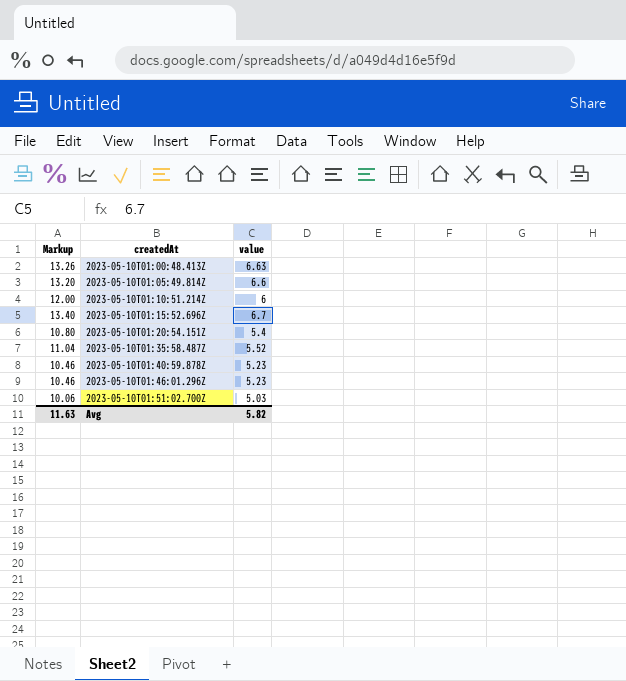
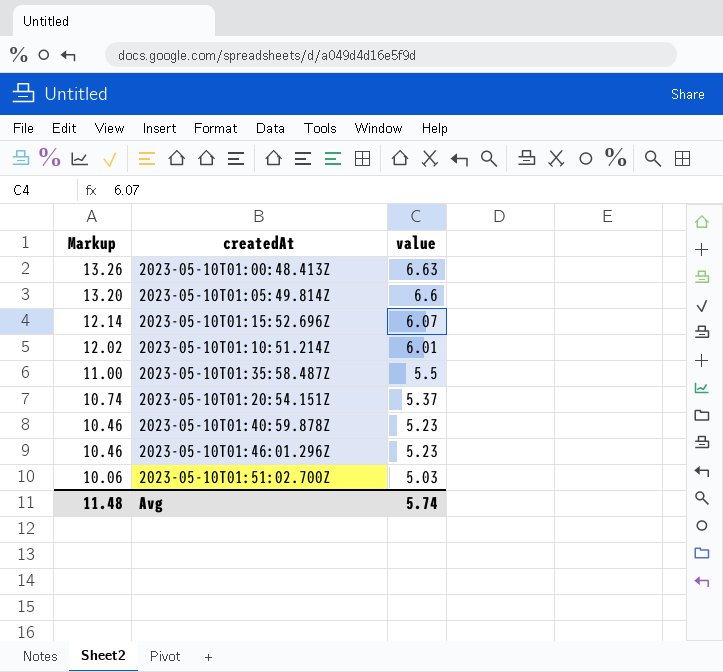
row order: createdAt ascending -> Markup descending
2023-05-10T01:15:52.696Z | Markup: 13.40 -> 12.14
2023-05-10T01:15:52.696Z | value: 6.7 -> 6.07
2023-05-10T01:10:51.214Z | Markup: 12.00 -> 12.02
2023-05-10T01:10:51.214Z | value: 6 -> 6.01
2023-05-10T01:35:58.487Z | Markup: 11.04 -> 11.00
2023-05-10T01:35:58.487Z | value: 5.52 -> 5.5
2023-05-10T01:20:54.151Z | Markup: 10.80 -> 10.74
2023-05-10T01:20:54.151Z | value: 5.4 -> 5.37
Avg | Markup: 11.63 -> 11.48
Avg | value: 5.82 -> 5.74

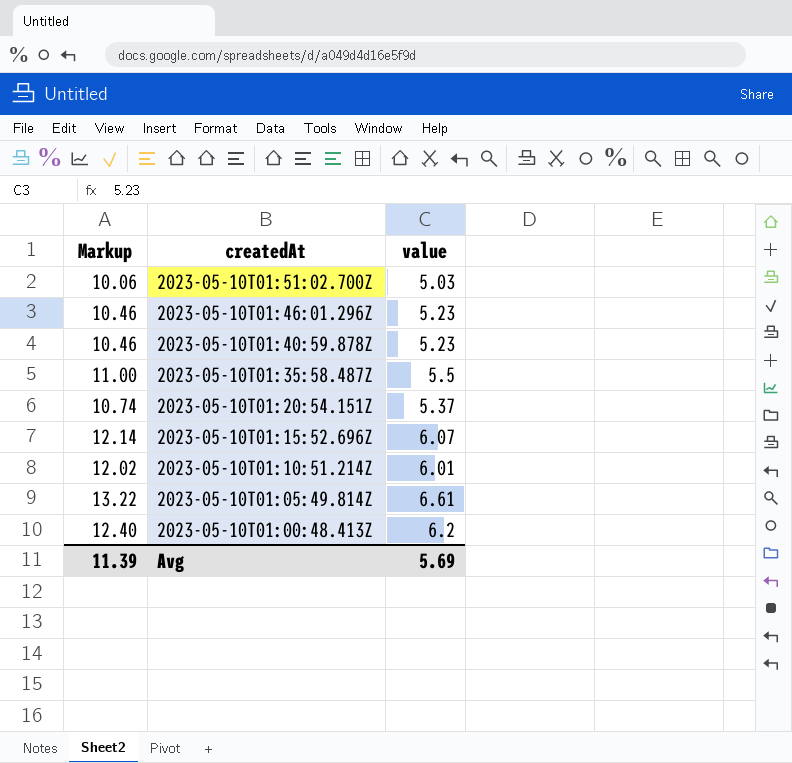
row order: Markup descending -> createdAt descending
2023-05-10T01:05:49.814Z | Markup: 13.20 -> 13.22
2023-05-10T01:05:49.814Z | value: 6.6 -> 6.61
2023-05-10T01:00:48.413Z | Markup: 13.26 -> 12.40
2023-05-10T01:00:48.413Z | value: 6.63 -> 6.2
Avg | Markup: 11.48 -> 11.39
Avg | value: 5.74 -> 5.69

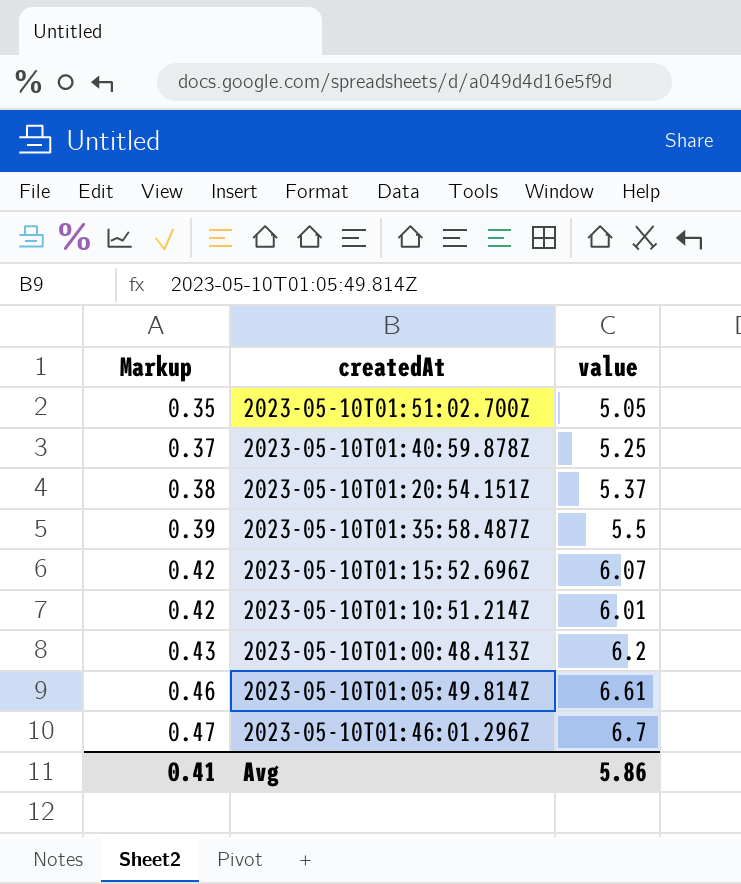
row order: createdAt descending -> Markup ascending
column Markup | formula: [value] * 2 -> [value] * 0.07
2023-05-10T01:51:02.700Z | value: 5.03 -> 5.05
2023-05-10T01:40:59.878Z | value: 5.23 -> 5.25
2023-05-10T01:46:01.296Z | value: 5.23 -> 6.7
Avg | Markup: 11.39 -> 0.41
Avg | value: 5.69 -> 5.86

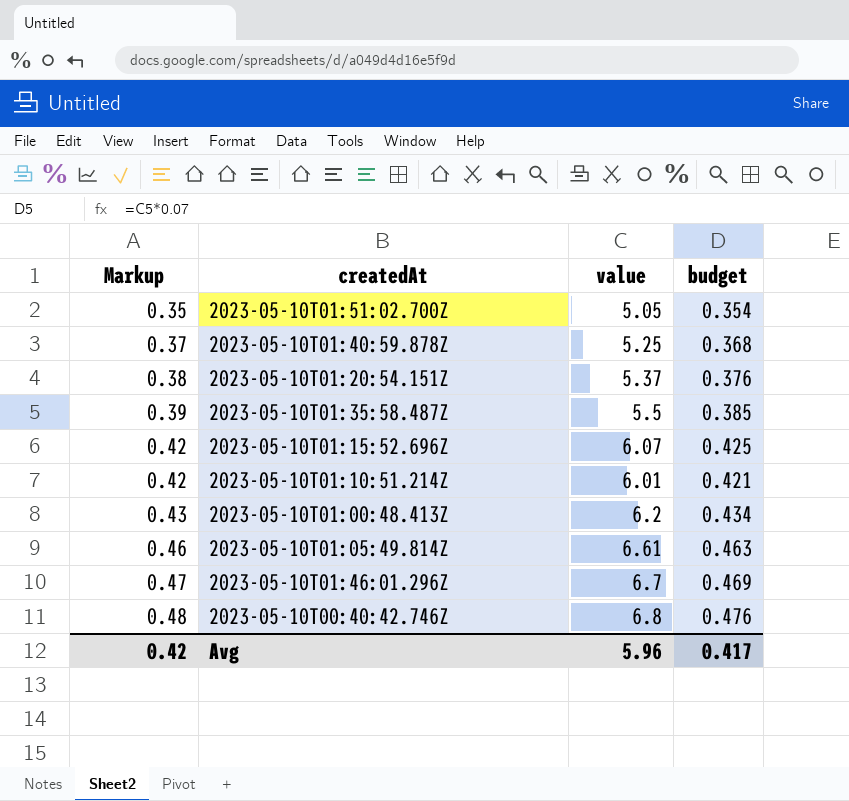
column budget | formula: none -> [value] * 0.07
row 2023-05-10T00:40:42.746Z: none -> 0.48 | 6.8 | 0.476
Avg | Markup: 0.41 -> 0.42
Avg | value: 5.86 -> 5.96

